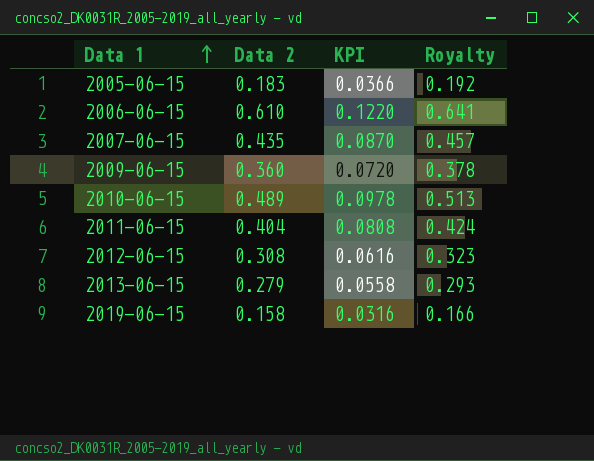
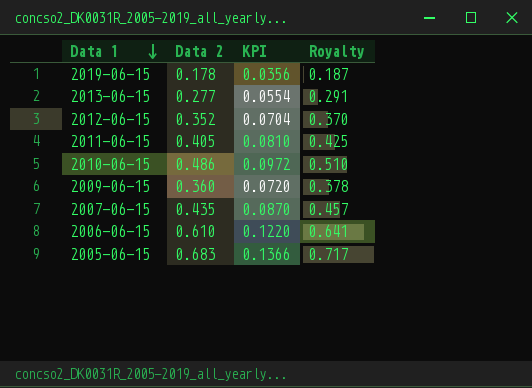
row order: Data 1 ascending -> Data 1 descending
2019-06-15 | Data 2: 0.158 -> 0.178
2019-06-15 | KPI: 0.0316 -> 0.0356
2019-06-15 | Royalty: 0.166 -> 0.187
2013-06-15 | Data 2: 0.279 -> 0.277
2013-06-15 | KPI: 0.0558 -> 0.0554
2013-06-15 | Royalty: 0.293 -> 0.291
2012-06-15 | Data 2: 0.308 -> 0.352
2012-06-15 | KPI: 0.0616 -> 0.0704
2012-06-15 | Royalty: 0.323 -> 0.370
2011-06-15 | Data 2: 0.404 -> 0.405
2011-06-15 | KPI: 0.0808 -> 0.0810
2011-06-15 | Royalty: 0.424 -> 0.425
2010-06-15 | Data 2: 0.489 -> 0.486
2010-06-15 | KPI: 0.0978 -> 0.0972
2010-06-15 | Royalty: 0.513 -> 0.510
2005-06-15 | Data 2: 0.183 -> 0.683
2005-06-15 | KPI: 0.0366 -> 0.1366
2005-06-15 | Royalty: 0.192 -> 0.717

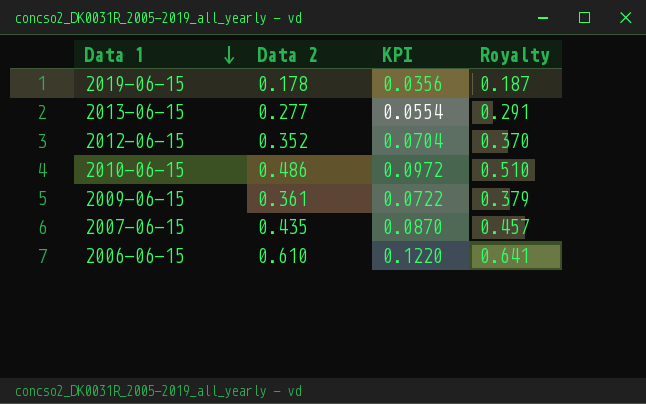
row 2011-06-15: 0.405 | 0.0810 | 0.425 -> none
row 2005-06-15: 0.683 | 0.1366 | 0.717 -> none
2009-06-15 | Data 2: 0.360 -> 0.361
2009-06-15 | KPI: 0.0720 -> 0.0722
2009-06-15 | Royalty: 0.378 -> 0.379

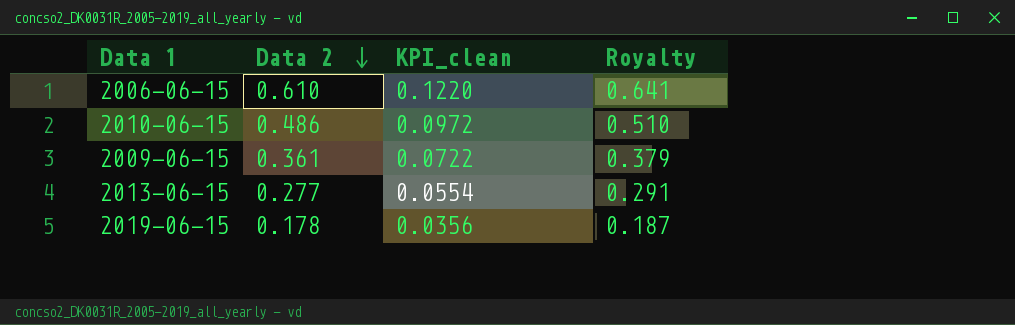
row order: Data 1 descending -> Data 2 descending
column name: KPI -> KPI_clean
row 2012-06-15: 0.352 | 0.0704 | 0.370 -> none
row 2007-06-15: 0.435 | 0.0870 | 0.457 -> none

